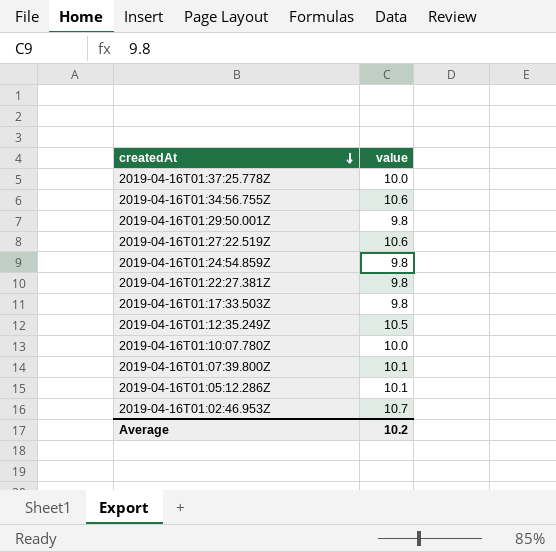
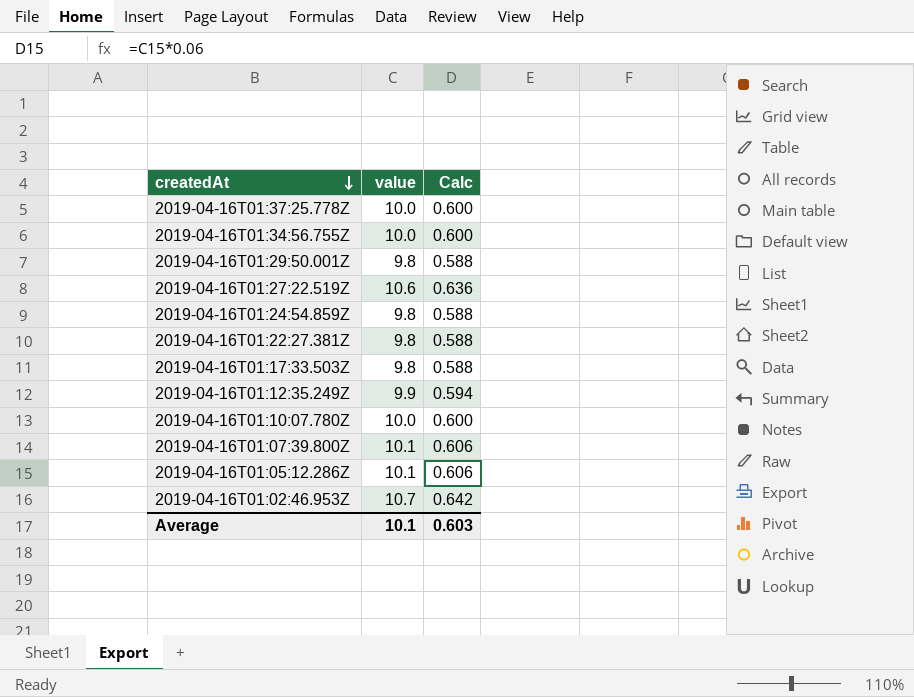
column Calc | formula: none -> [value] * 0.06
2019-04-16T01:34:56.755Z | value: 10.6 -> 10.0
2019-04-16T01:12:35.249Z | value: 10.5 -> 9.9
Average | value: 10.2 -> 10.1

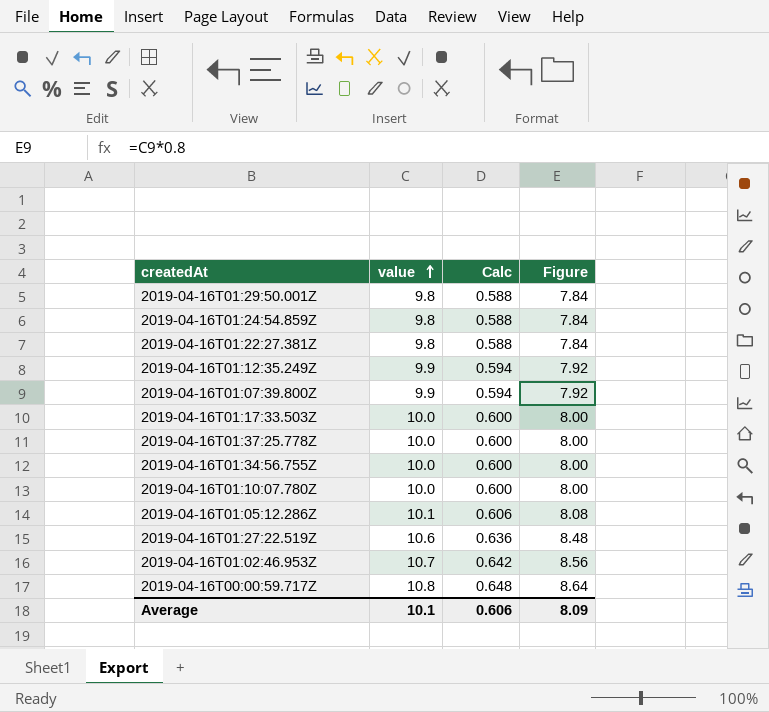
row order: createdAt descending -> value ascending
column Figure | formula: none -> [value] * 0.8
2019-04-16T01:07:39.800Z | value: 10.1 -> 9.9
2019-04-16T01:07:39.800Z | Calc: 0.606 -> 0.594
2019-04-16T01:17:33.503Z | value: 9.8 -> 10.0
2019-04-16T01:17:33.503Z | Calc: 0.588 -> 0.600
row 2019-04-16T00:00:59.717Z: none -> 10.8 | 0.648 | 8.64
Average | Calc: 0.603 -> 0.606

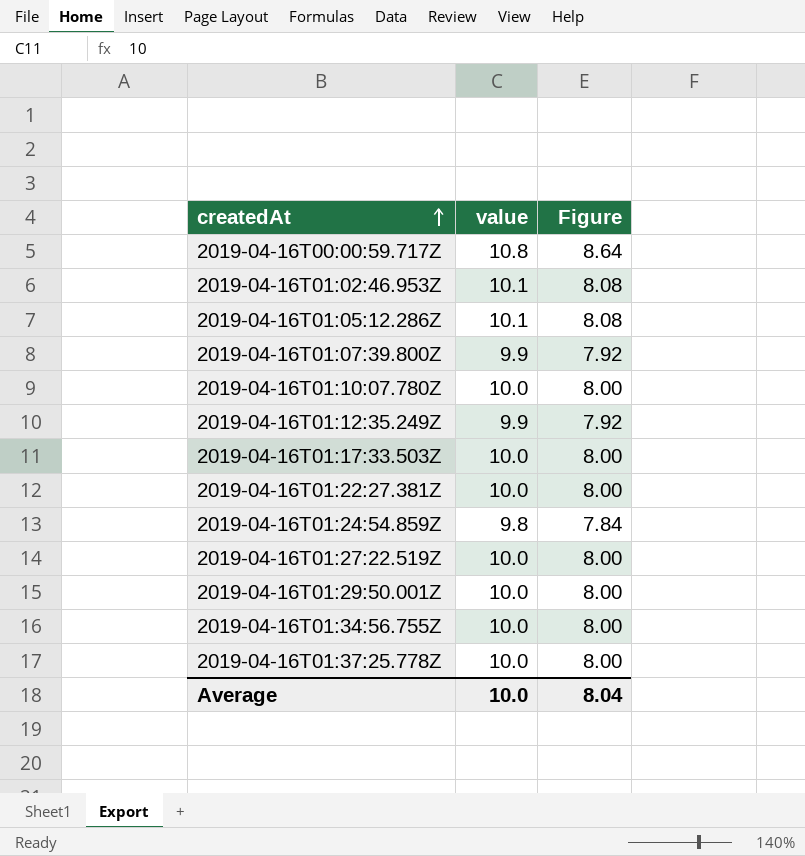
row order: value ascending -> createdAt ascending
column Calc | formula: [value] * 0.06 -> none
2019-04-16T01:02:46.953Z | value: 10.7 -> 10.1
2019-04-16T01:02:46.953Z | Figure: 8.56 -> 8.08
2019-04-16T01:22:27.381Z | value: 9.8 -> 10.0
2019-04-16T01:22:27.381Z | Figure: 7.84 -> 8.00
2019-04-16T01:27:22.519Z | value: 10.6 -> 10.0
2019-04-16T01:27:22.519Z | Figure: 8.48 -> 8.00
2019-04-16T01:29:50.001Z | value: 9.8 -> 10.0
2019-04-16T01:29:50.001Z | Figure: 7.84 -> 8.00
Average | value: 10.1 -> 10.0
Average | Figure: 8.09 -> 8.04

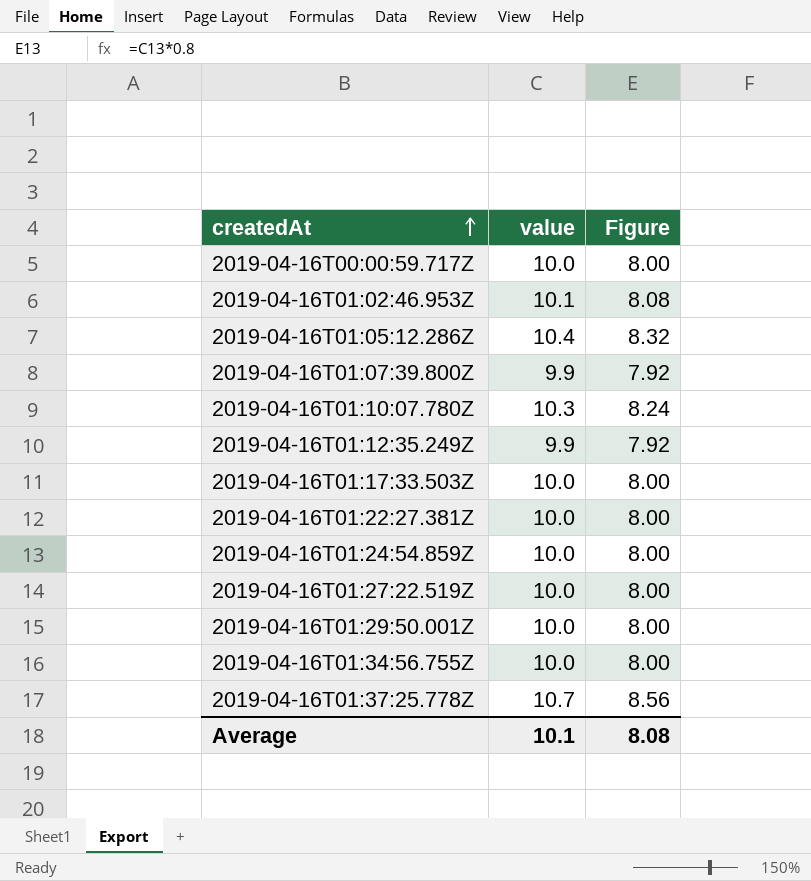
2019-04-16T00:00:59.717Z | value: 10.8 -> 10.0
2019-04-16T00:00:59.717Z | Figure: 8.64 -> 8.00
2019-04-16T01:05:12.286Z | value: 10.1 -> 10.4
2019-04-16T01:05:12.286Z | Figure: 8.08 -> 8.32
2019-04-16T01:10:07.780Z | value: 10.0 -> 10.3
2019-04-16T01:10:07.780Z | Figure: 8.00 -> 8.24
2019-04-16T01:24:54.859Z | value: 9.8 -> 10.0
2019-04-16T01:24:54.859Z | Figure: 7.84 -> 8.00
2019-04-16T01:37:25.778Z | value: 10.0 -> 10.7
2019-04-16T01:37:25.778Z | Figure: 8.00 -> 8.56
Average | value: 10.0 -> 10.1
Average | Figure: 8.04 -> 8.08

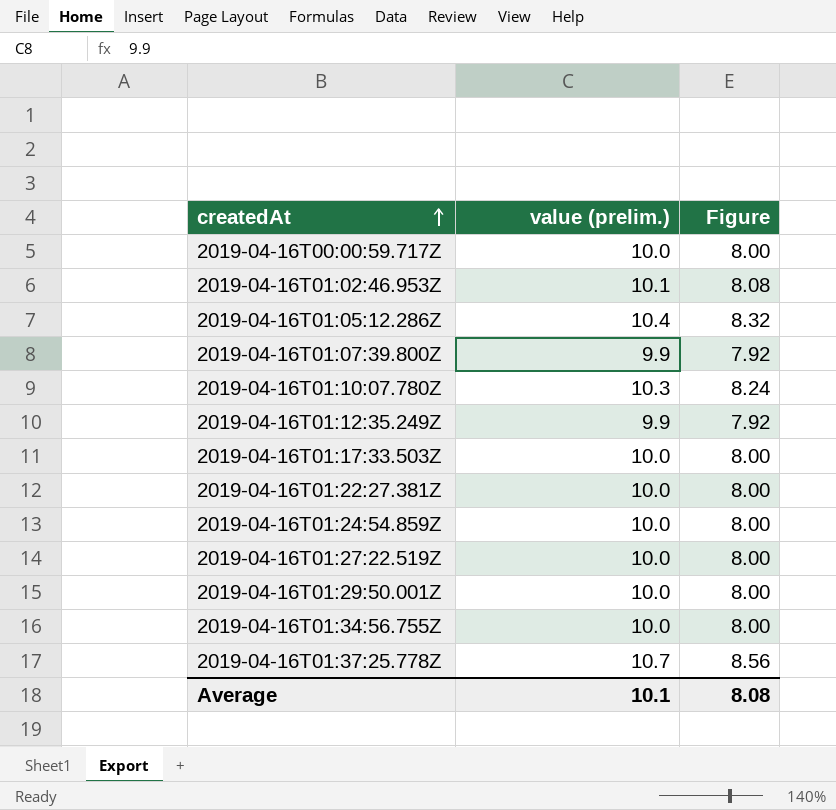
column name: value -> value (prelim.)

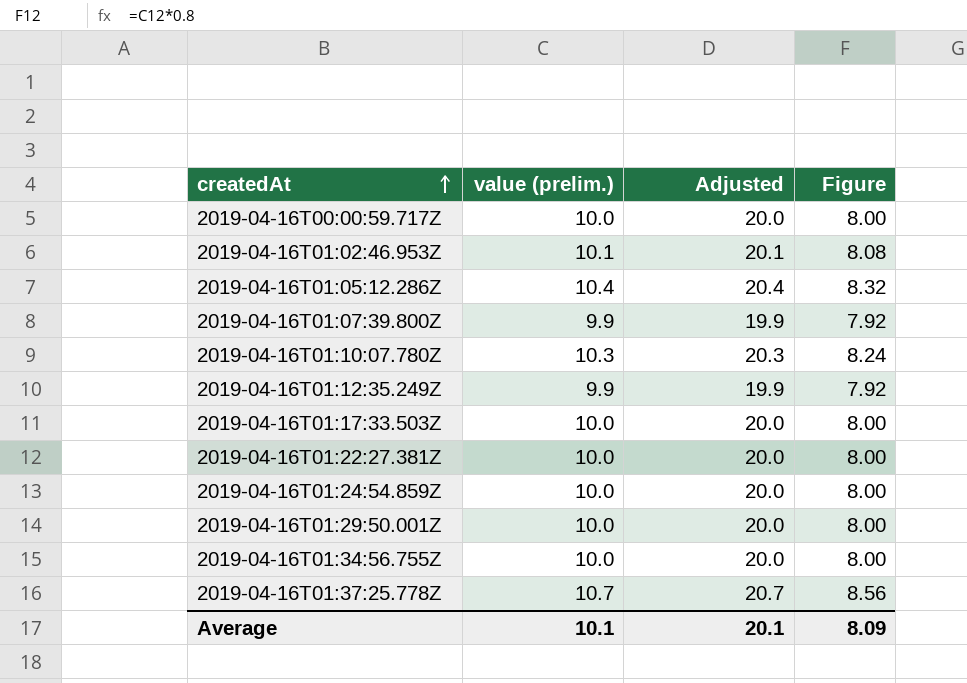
column Adjusted | formula: none -> [value (prelim.)] + 10
row 2019-04-16T01:27:22.519Z: 10.0 | 8.00 -> none
Average | Figure: 8.08 -> 8.09

